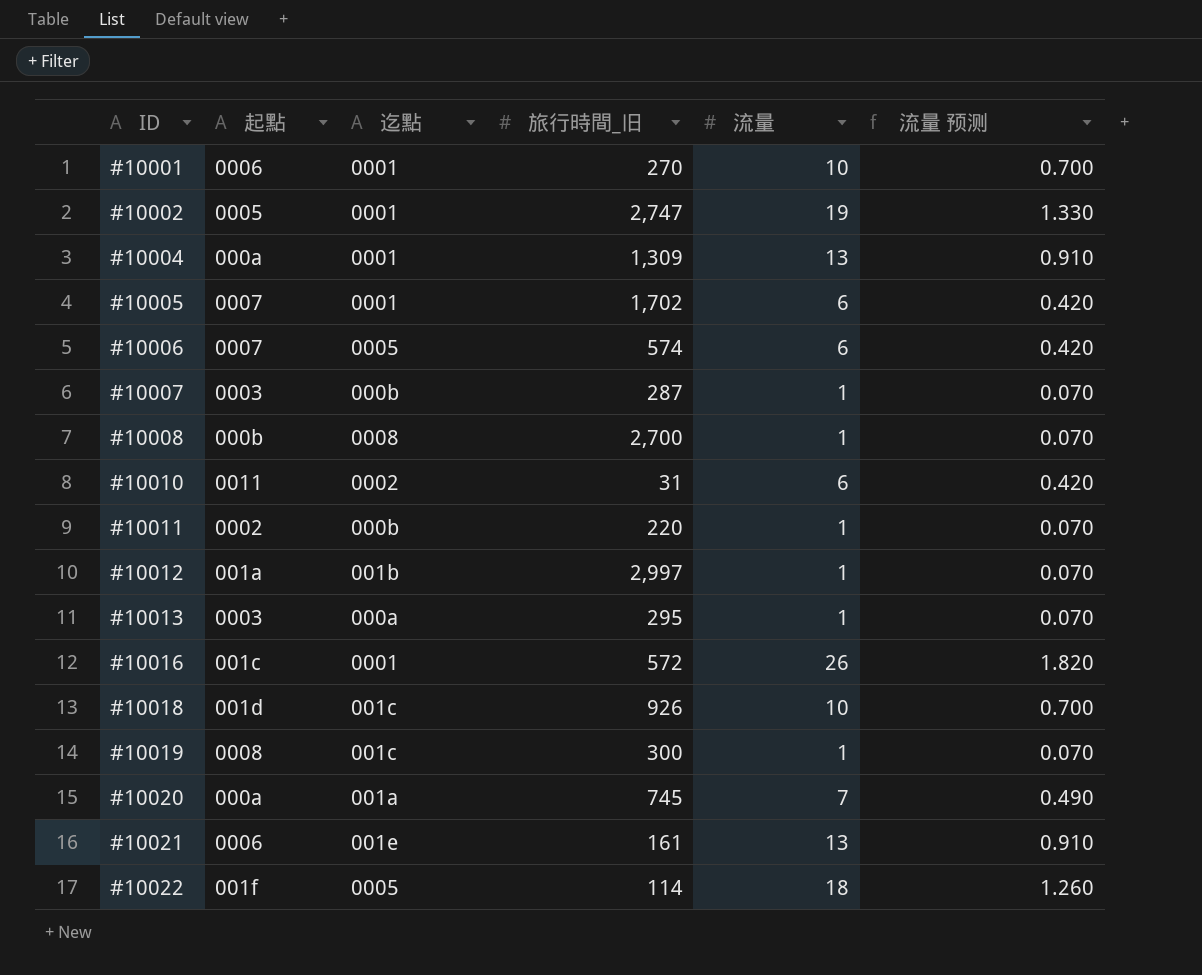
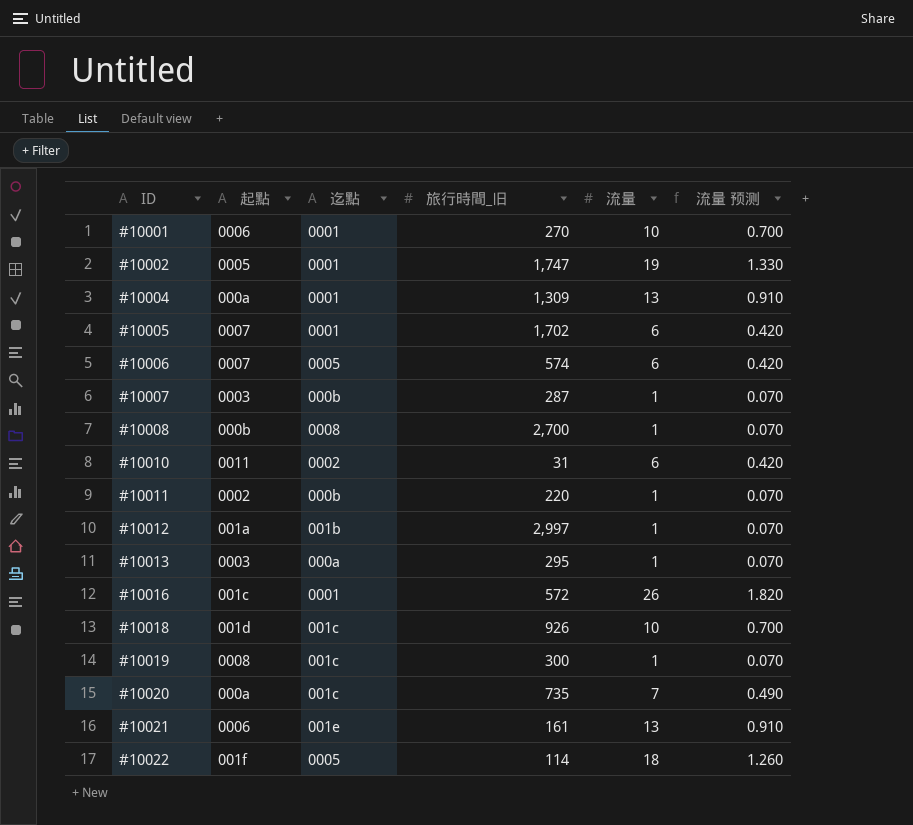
#10002 | 旅行時間_旧: 2,747 -> 1,747
#10020 | 迄點: 001a -> 001c
#10020 | 旅行時間_旧: 745 -> 735

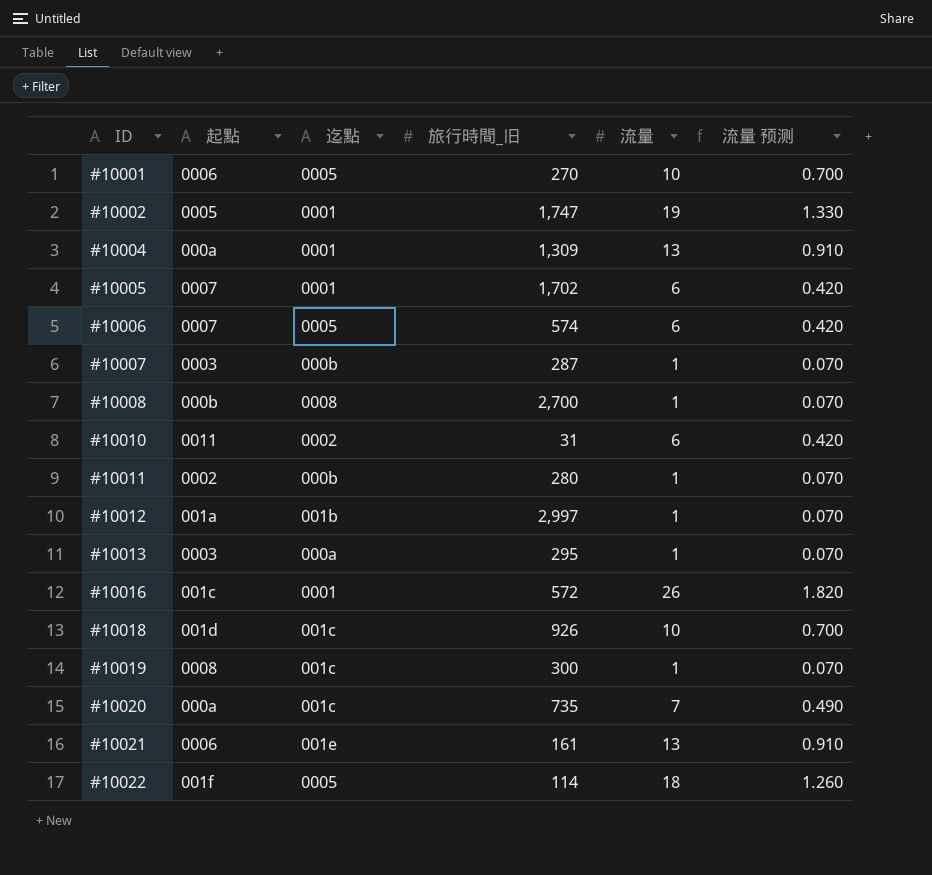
#10001 | 迄點: 0001 -> 0005
#10011 | 旅行時間_旧: 220 -> 280

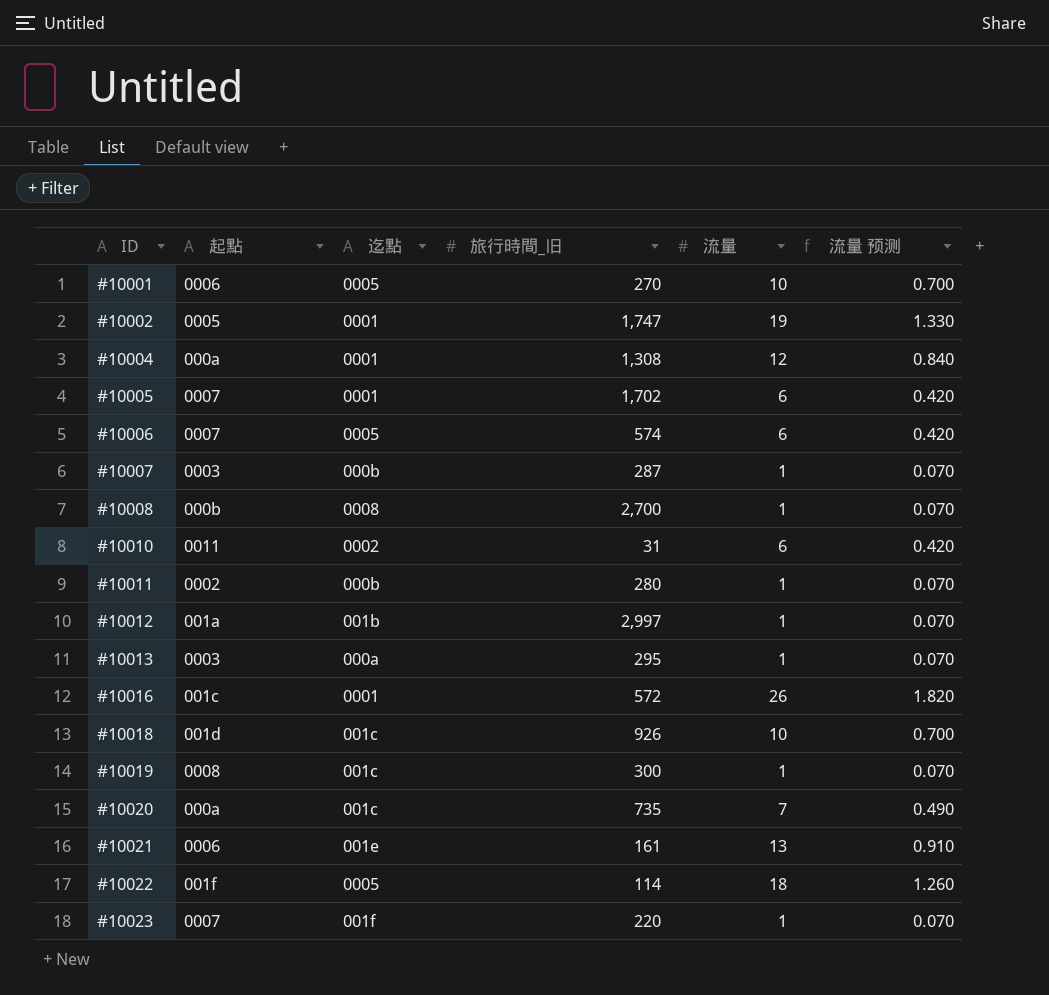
#10004 | 旅行時間_旧: 1,309 -> 1,308
#10004 | 流量: 13 -> 12
#10004 | 流量 预测: 0.910 -> 0.840
row #10023: none -> 0007 | 001f | 220 | 1 | 0.070

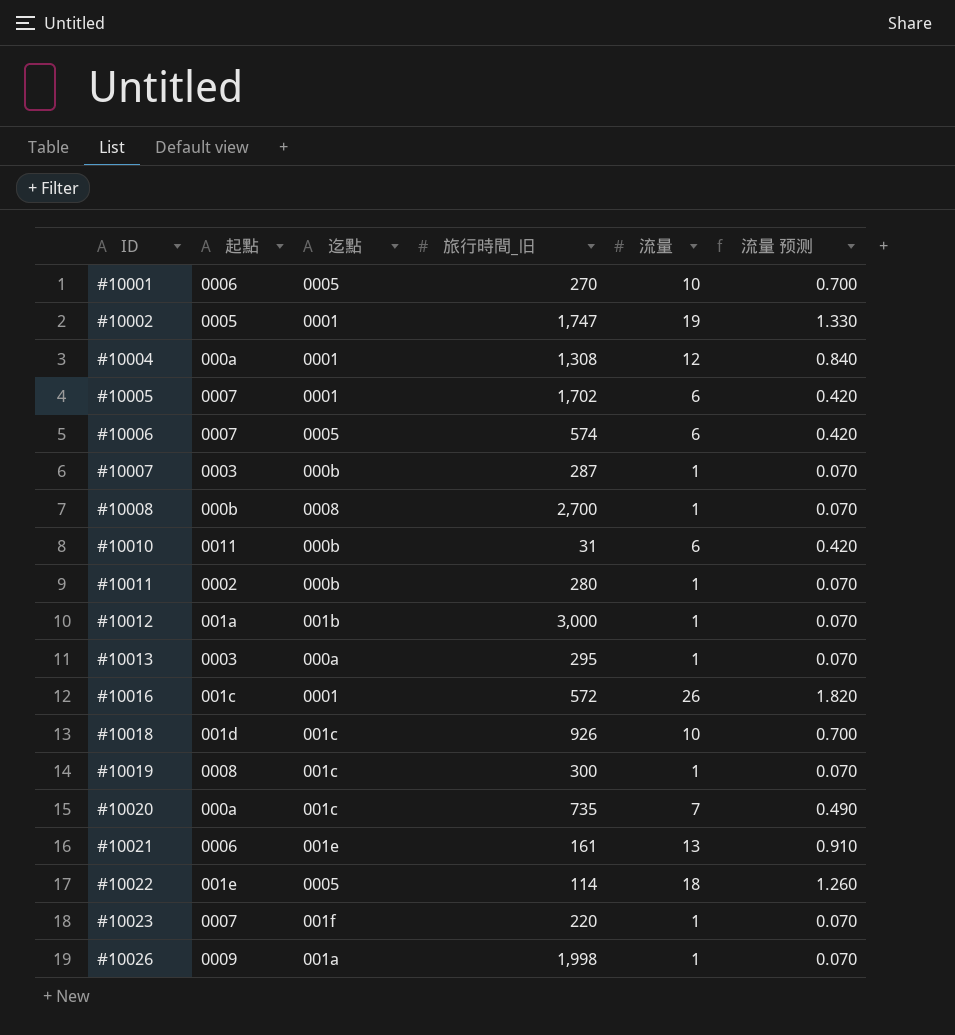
#10010 | 迄點: 0002 -> 000b
#10012 | 旅行時間_旧: 2,997 -> 3,000
#10022 | 起點: 001f -> 001e
row #10026: none -> 0009 | 001a | 1,998 | 1 | 0.070

